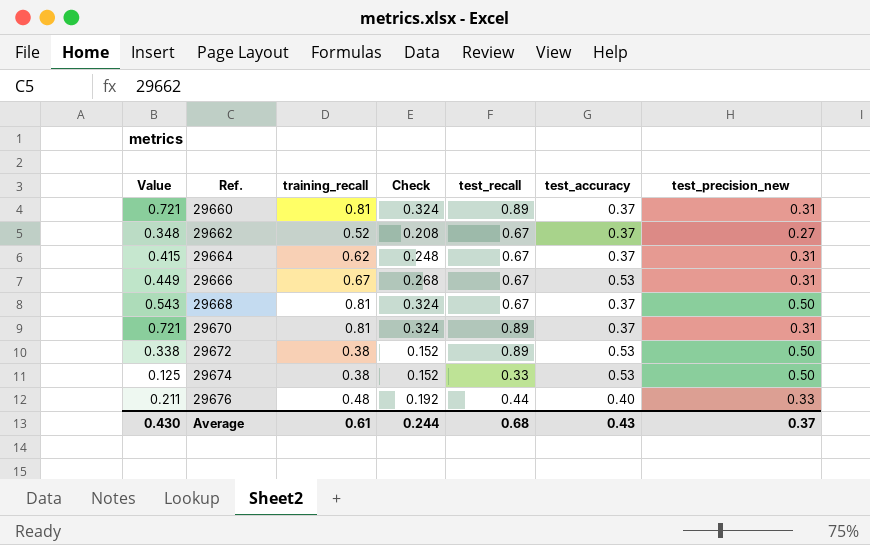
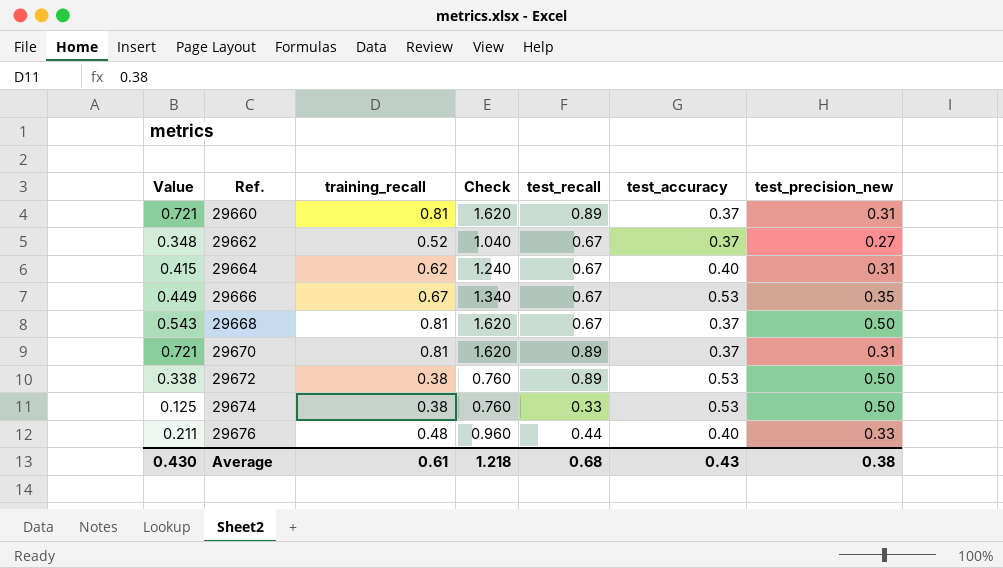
column Check | formula: [training_recall] * 0.4 -> [training_recall] * 2
29664 | test_accuracy: 0.37 -> 0.40
29666 | test_precision_new: 0.31 -> 0.35
Average | Check: 0.244 -> 1.218
Average | test_precision_new: 0.37 -> 0.38

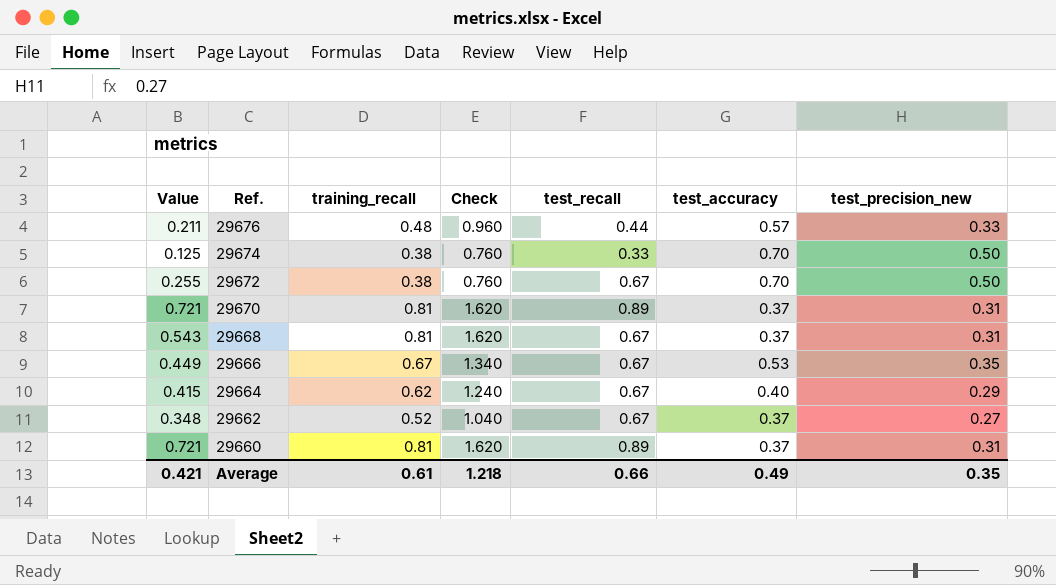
row order: Ref. ascending -> Ref. descending
29676 | test_accuracy: 0.40 -> 0.57
29674 | test_accuracy: 0.53 -> 0.70
29672 | Value: 0.338 -> 0.255
29672 | test_recall: 0.89 -> 0.67
29672 | test_accuracy: 0.53 -> 0.70
29668 | test_precision_new: 0.50 -> 0.31
29664 | test_precision_new: 0.31 -> 0.29
Average | Value: 0.430 -> 0.421
Average | test_recall: 0.68 -> 0.66
Average | test_accuracy: 0.43 -> 0.49
Average | test_precision_new: 0.38 -> 0.35

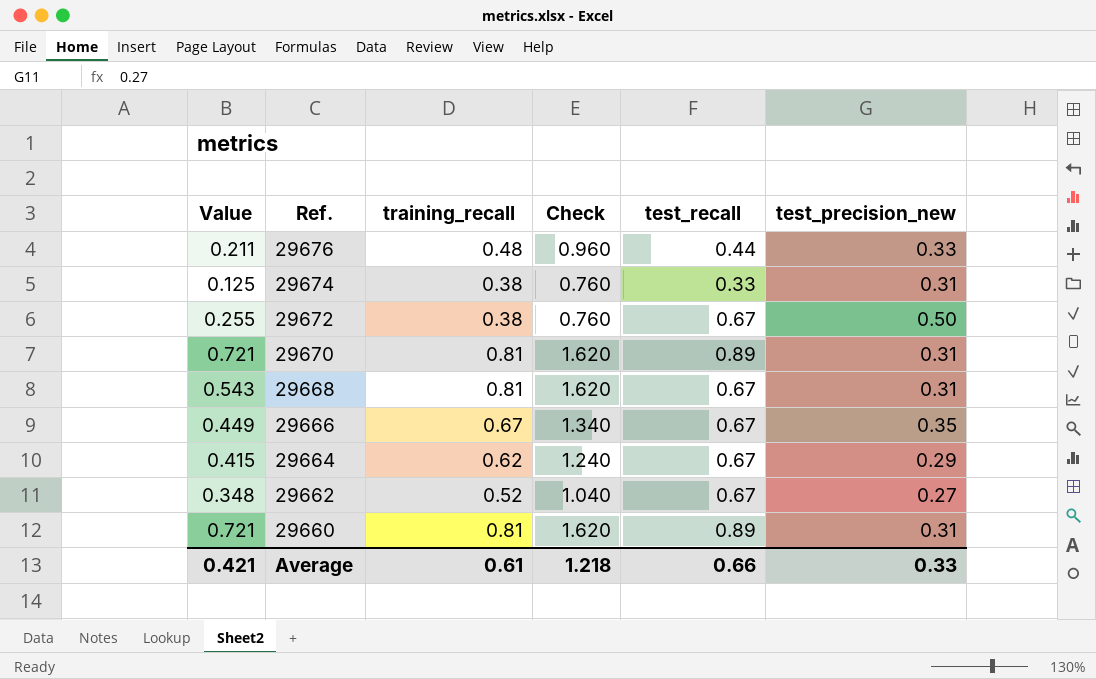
column test_accuracy | position: 6 -> none
29674 | test_precision_new: 0.50 -> 0.31
Average | test_precision_new: 0.35 -> 0.33

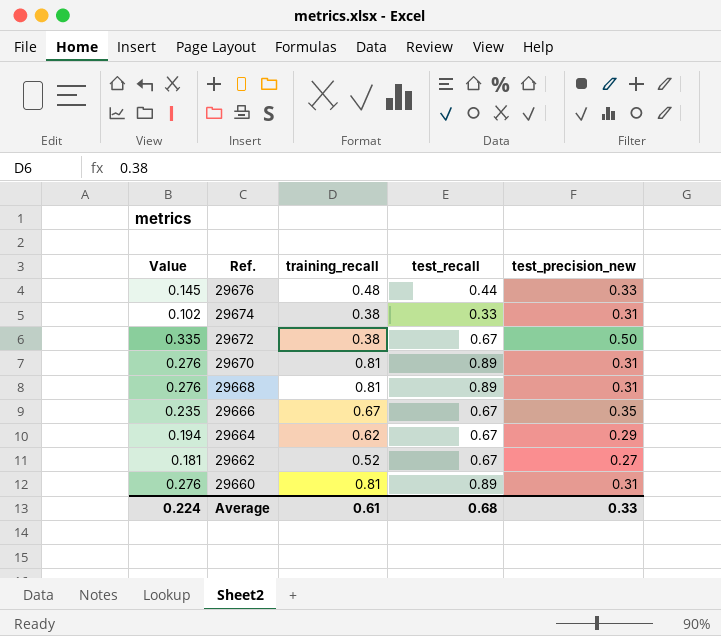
column Check | formula: [training_recall] * 2 -> none
column Value | formula: [training_recall] * [test_recall] -> [test_recall] * [test_precision_new]
29668 | test_recall: 0.67 -> 0.89
Average | Value: 0.421 -> 0.224
Average | test_recall: 0.66 -> 0.68

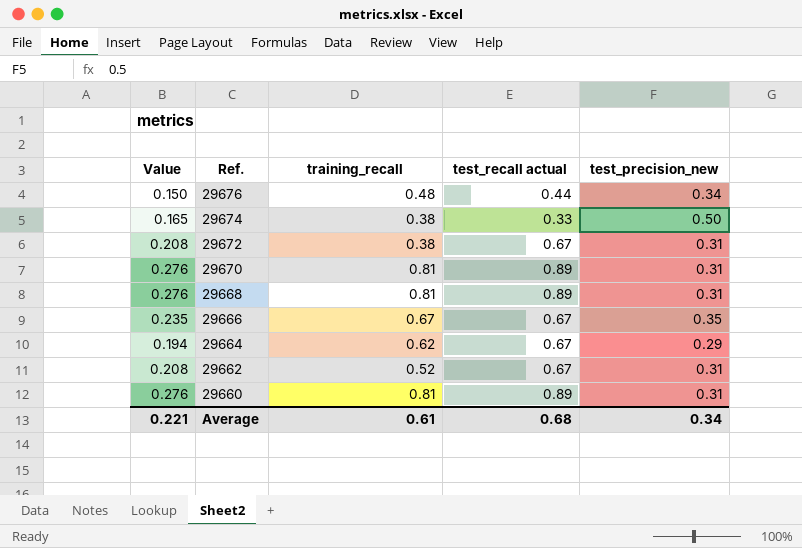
column name: test_recall -> test_recall actual
29676 | Value: 0.145 -> 0.150
29676 | test_precision_new: 0.33 -> 0.34
29674 | Value: 0.102 -> 0.165
29674 | test_precision_new: 0.31 -> 0.50
29672 | Value: 0.335 -> 0.208
29672 | test_precision_new: 0.50 -> 0.31
29662 | Value: 0.181 -> 0.208
29662 | test_precision_new: 0.27 -> 0.31
Average | Value: 0.224 -> 0.221
Average | test_precision_new: 0.33 -> 0.34

